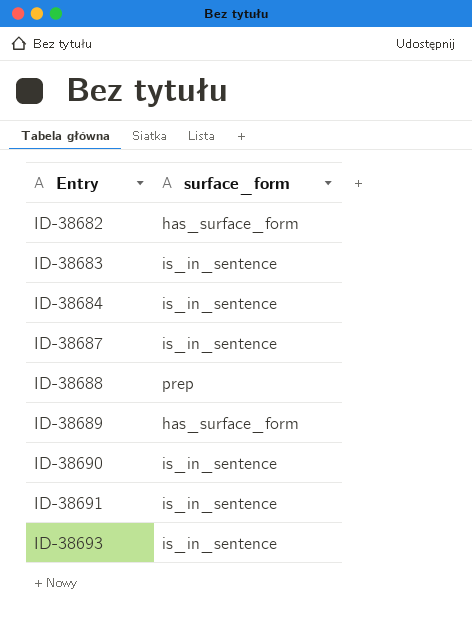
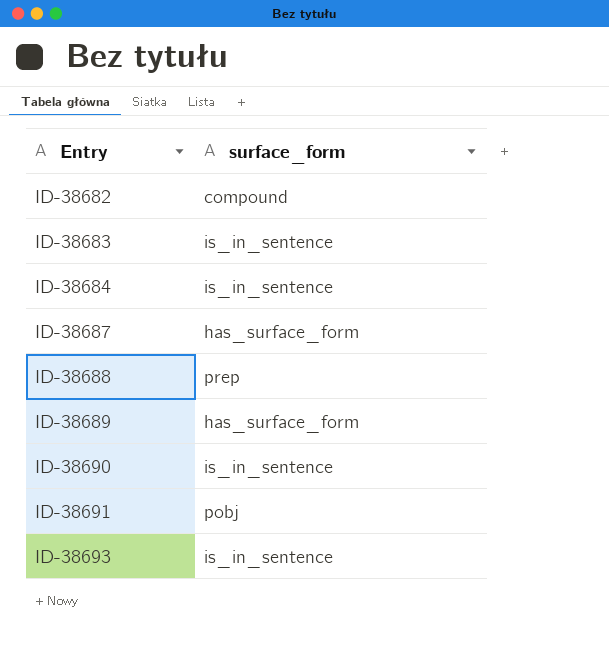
ID-38682 | surface_form: has_surface_form -> compound
ID-38687 | surface_form: is_in_sentence -> has_surface_form
ID-38691 | surface_form: is_in_sentence -> pobj

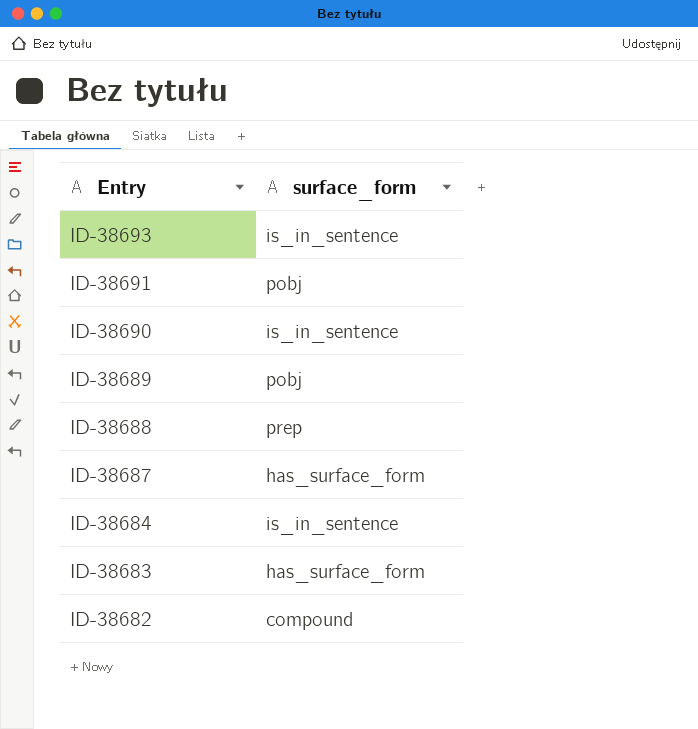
row order: Entry ascending -> Entry descending
ID-38689 | surface_form: has_surface_form -> pobj
ID-38683 | surface_form: is_in_sentence -> has_surface_form

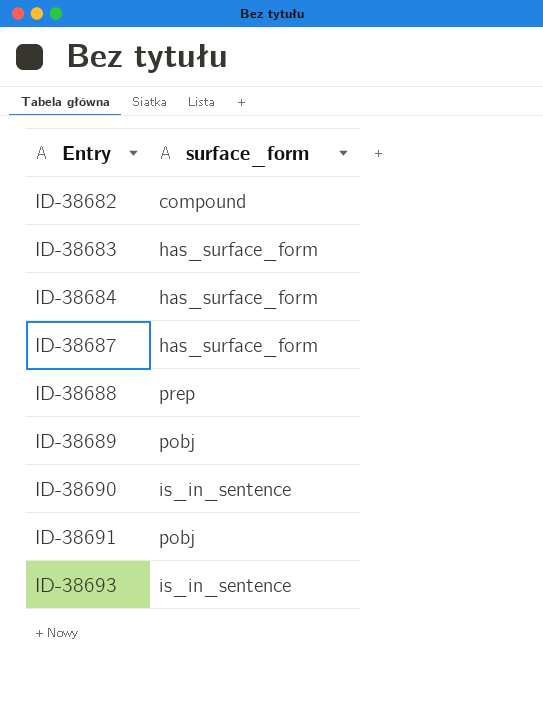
row order: Entry descending -> Entry ascending
ID-38684 | surface_form: is_in_sentence -> has_surface_form

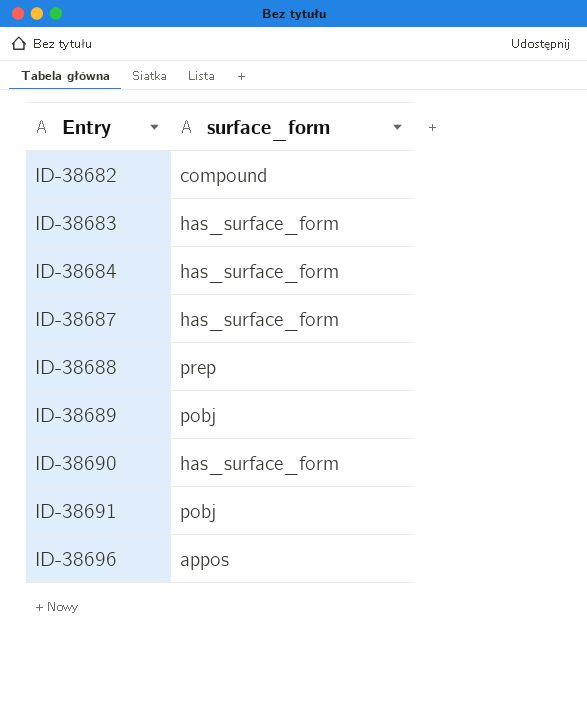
row ID-38693: is_in_sentence -> none
ID-38690 | surface_form: is_in_sentence -> has_surface_form
row ID-38696: none -> appos

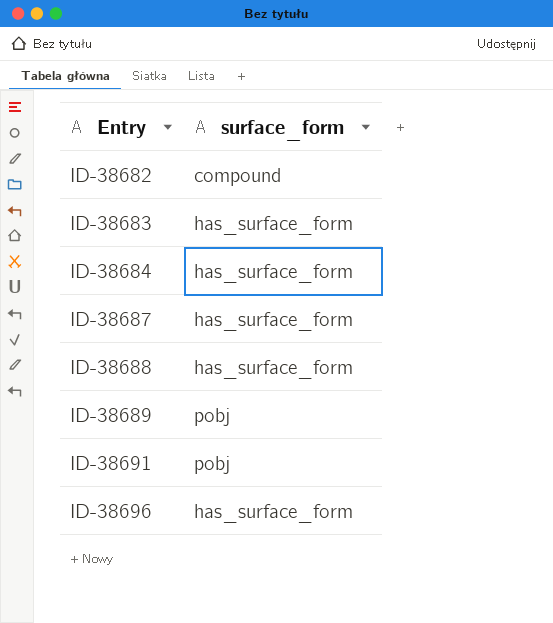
row ID-38690: has_surface_form -> none
ID-38688 | surface_form: prep -> has_surface_form
ID-38696 | surface_form: appos -> has_surface_form

